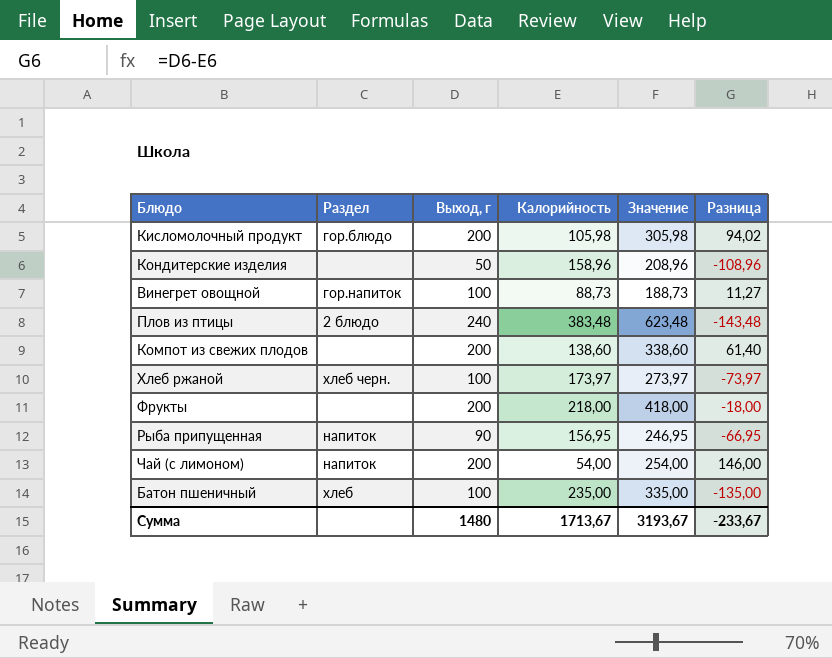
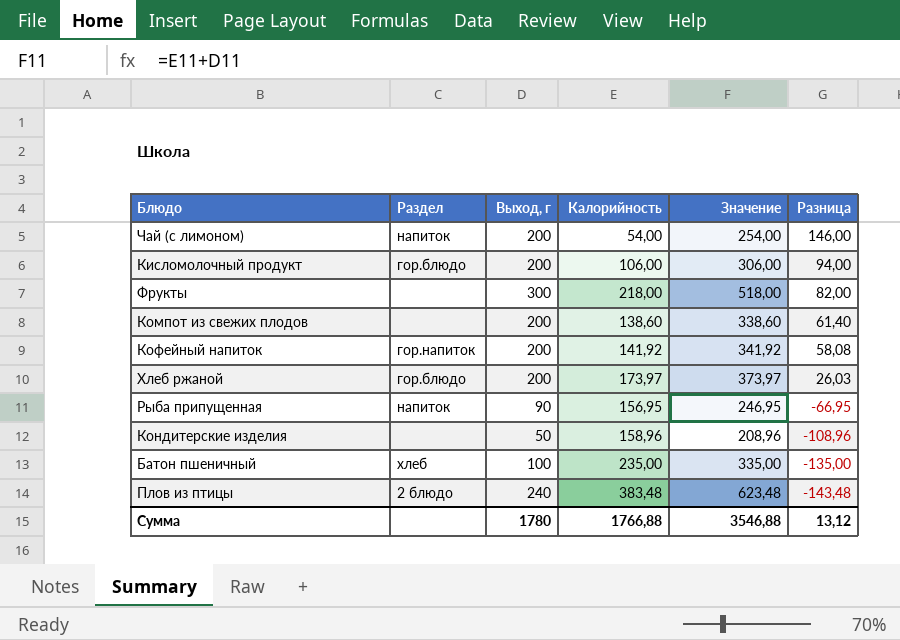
row order: none -> Разница descending
row Винегрет овощной: гор.напиток | 100 | 88,73 | 188,73 | 11,27 -> none
Кисломолочный продукт | Калорийность: 105,98 -> 106,00
Кисломолочный продукт | Значение: 305,98 -> 306,00
Кисломолочный продукт | Разница: 94,02 -> 94,00
Фрукты | Выход, г: 200 -> 300
Фрукты | Значение: 418,00 -> 518,00
Фрукты | Разница: -18,00 -> 82,00
row Кофейный напиток: none -> гор.напиток | 200 | 141,92 | 341,92 | 58,08
Хлеб ржаной | Раздел: хлеб черн. -> гор.блюдо
Хлеб ржаной | Выход, г: 100 -> 200
Хлеб ржаной | Значение: 273,97 -> 373,97
Хлеб ржаной | Разница: -73,97 -> 26,03
Сумма | Выход, г: 1480 -> 1780
Сумма | Калорийность: 1713,67 -> 1766,88
Сумма | Значение: 3193,67 -> 3546,88
Сумма | Разница: -233,67 -> 13,12

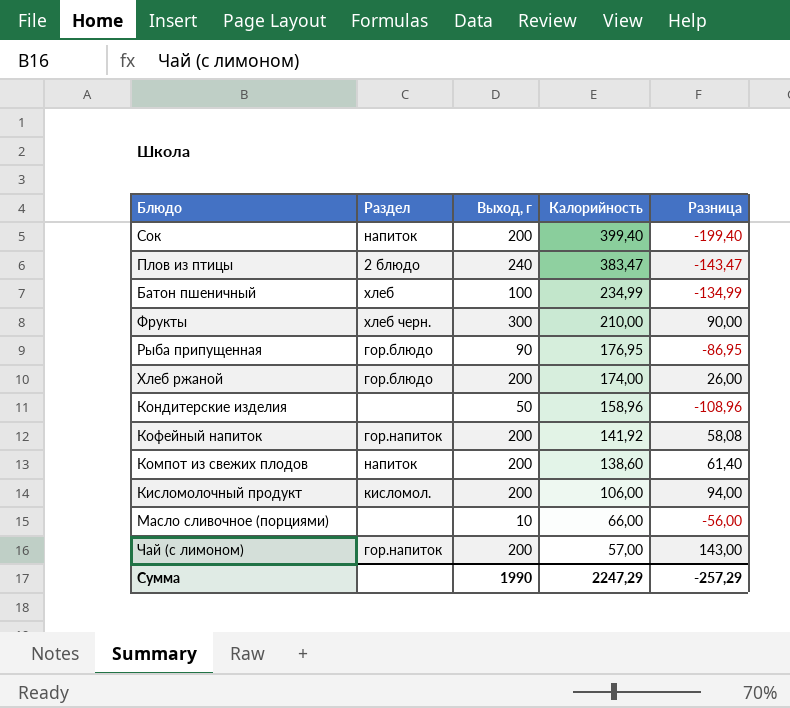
row order: Разница descending -> Калорийность descending
column Значение | formula: [Выход, г] + [Калорийность] -> none
row Сок: none -> напиток | 200 | 399,40 | -199,40
Плов из птицы | Калорийность: 383,48 -> 383,47
Плов из птицы | Разница: -143,48 -> -143,47
Батон пшеничный | Калорийность: 235,00 -> 234,99
Батон пшеничный | Разница: -135,00 -> -134,99
Фрукты | Раздел: none -> хлеб черн.
Фрукты | Калорийность: 218,00 -> 210,00
Фрукты | Разница: 82,00 -> 90,00
Рыба припущенная | Раздел: напиток -> гор.блюдо
Рыба припущенная | Калорийность: 156,95 -> 176,95
Рыба припущенная | Разница: -66,95 -> -86,95
Хлеб ржаной | Калорийность: 173,97 -> 174,00
Хлеб ржаной | Разница: 26,03 -> 26,00
Компот из свежих плодов | Раздел: none -> напиток
Кисломолочный продукт | Раздел: гор.блюдо -> кисломол.
row Масло сливочное (порциями): none -> none | 10 | 66,00 | -56,00
Чай (с лимоном) | Раздел: напиток -> гор.напиток
Чай (с лимоном) | Калорийность: 54,00 -> 57,00
Чай (с лимоном) | Разница: 146,00 -> 143,00
Сумма | Выход, г: 1780 -> 1990
Сумма | Калорийность: 1766,88 -> 2247,29
Сумма | Разница: 13,12 -> -257,29

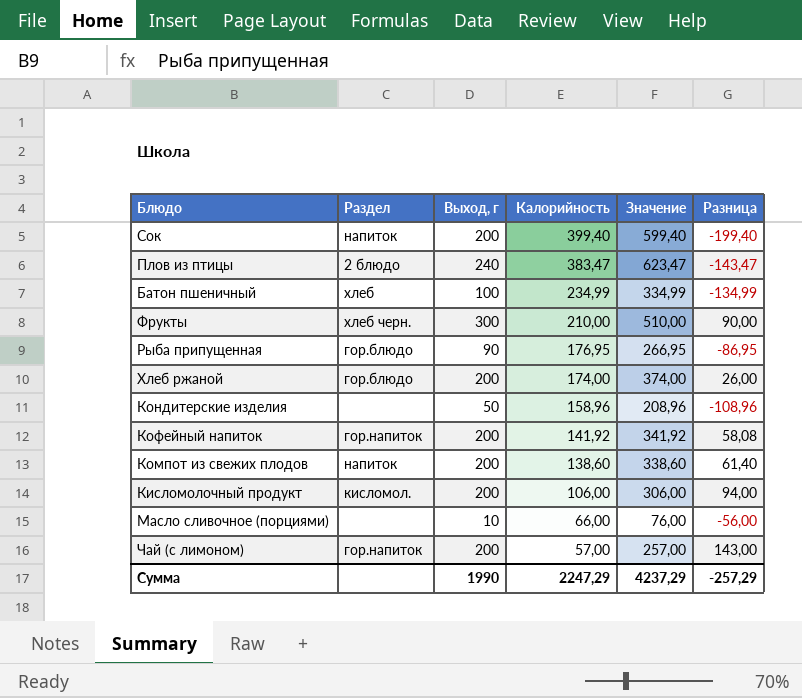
column Значение | formula: none -> [Выход, г] + [Калорийность]

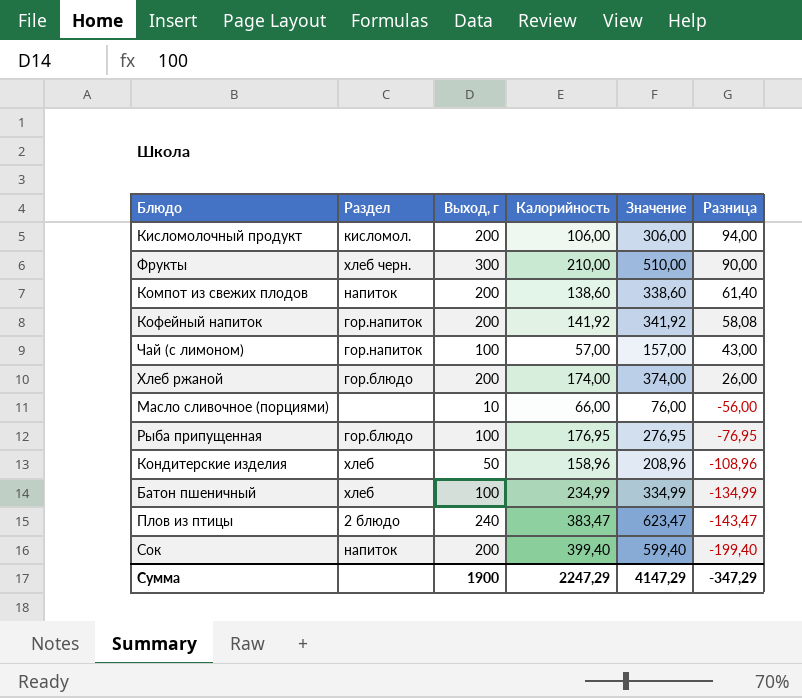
row order: Калорийность descending -> Разница descending
Чай (с лимоном) | Выход, г: 200 -> 100
Чай (с лимоном) | Значение: 257,00 -> 157,00
Чай (с лимоном) | Разница: 143,00 -> 43,00
Рыба припущенная | Выход, г: 90 -> 100
Рыба припущенная | Значение: 266,95 -> 276,95
Рыба припущенная | Разница: -86,95 -> -76,95
Кондитерские изделия | Раздел: none -> хлеб
Сумма | Выход, г: 1990 -> 1900
Сумма | Значение: 4237,29 -> 4147,29
Сумма | Разница: -257,29 -> -347,29

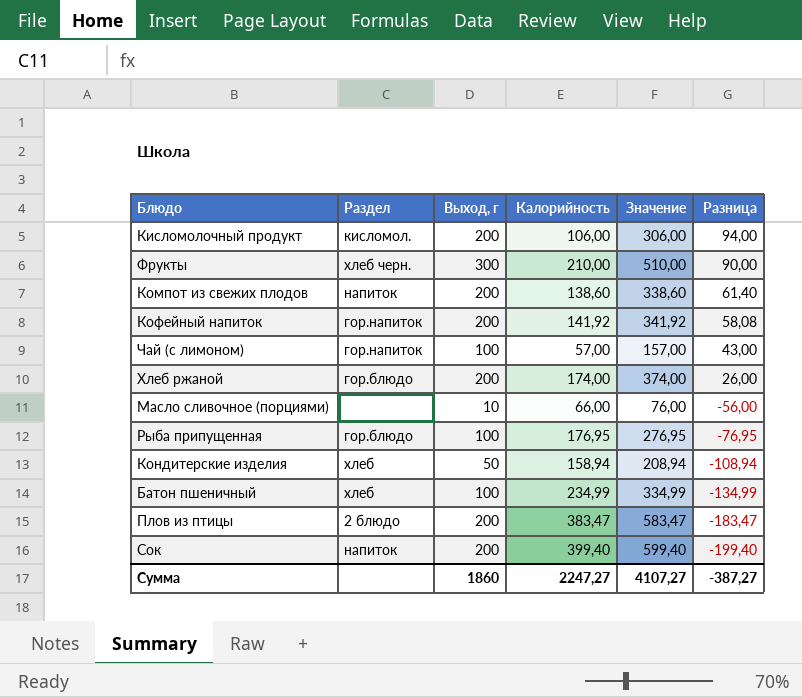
Кондитерские изделия | Калорийность: 158,96 -> 158,94
Кондитерские изделия | Значение: 208,96 -> 208,94
Кондитерские изделия | Разница: -108,96 -> -108,94
Плов из птицы | Выход, г: 240 -> 200
Плов из птицы | Значение: 623,47 -> 583,47
Плов из птицы | Разница: -143,47 -> -183,47
Сумма | Выход, г: 1900 -> 1860
Сумма | Калорийность: 2247,29 -> 2247,27
Сумма | Значение: 4147,29 -> 4107,27
Сумма | Разница: -347,29 -> -387,27

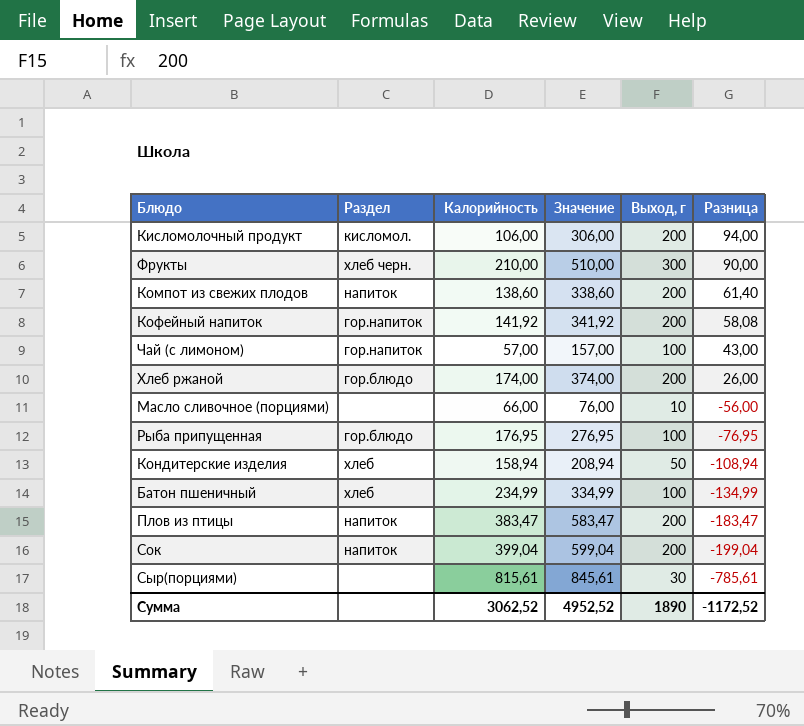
column Выход, г | position: 3 -> 5
Плов из птицы | Раздел: 2 блюдо -> напиток
Сок | Калорийность: 399,40 -> 399,04
Сок | Значение: 599,40 -> 599,04
Сок | Разница: -199,40 -> -199,04
row Сыр(порциями): none -> none | 815,61 | 845,61 | 30 | -785,61
Сумма | Калорийность: 2247,27 -> 3062,52
Сумма | Значение: 4107,27 -> 4952,52
Сумма | Выход, г: 1860 -> 1890
Сумма | Разница: -387,27 -> -1172,52

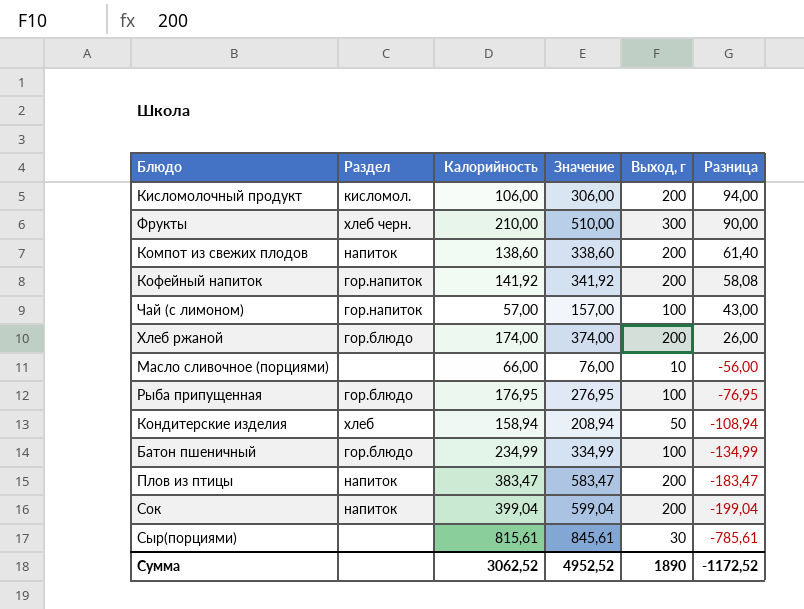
Батон пшеничный | Раздел: хлеб -> гор.блюдо

